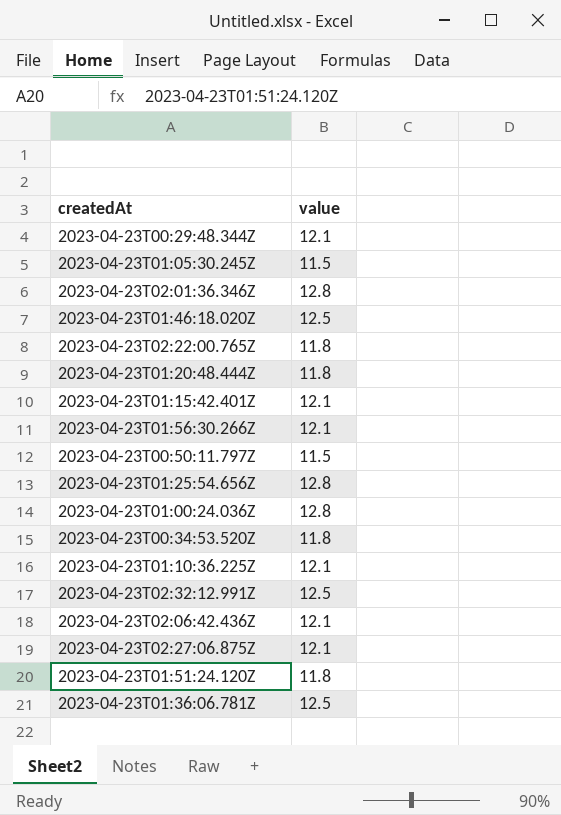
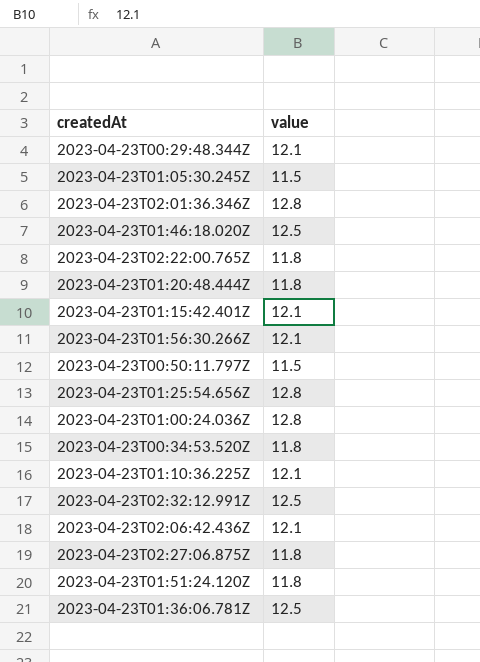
2023-04-23T02:27:06.875Z | value: 12.1 -> 11.8

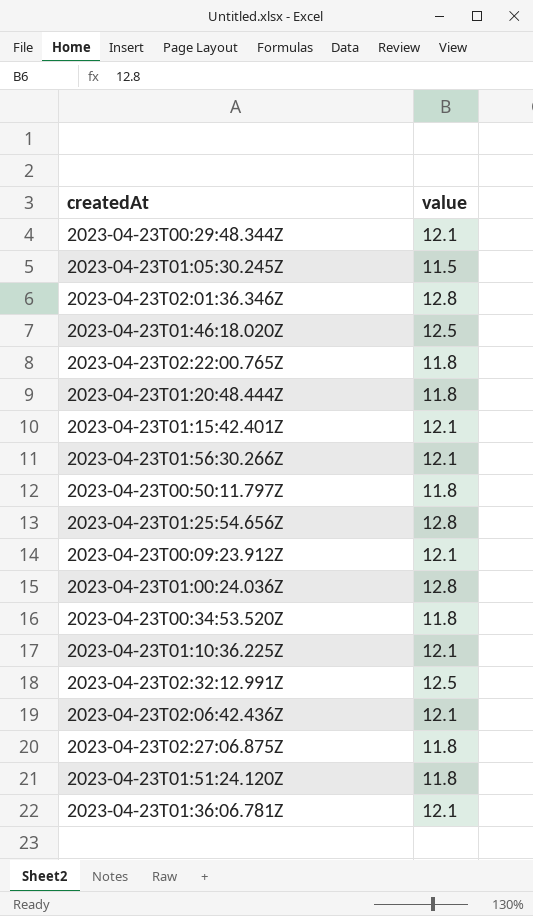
2023-04-23T00:50:11.797Z | value: 11.5 -> 11.8
row 2023-04-23T00:09:23.912Z: none -> 12.1
2023-04-23T01:36:06.781Z | value: 12.5 -> 12.1

